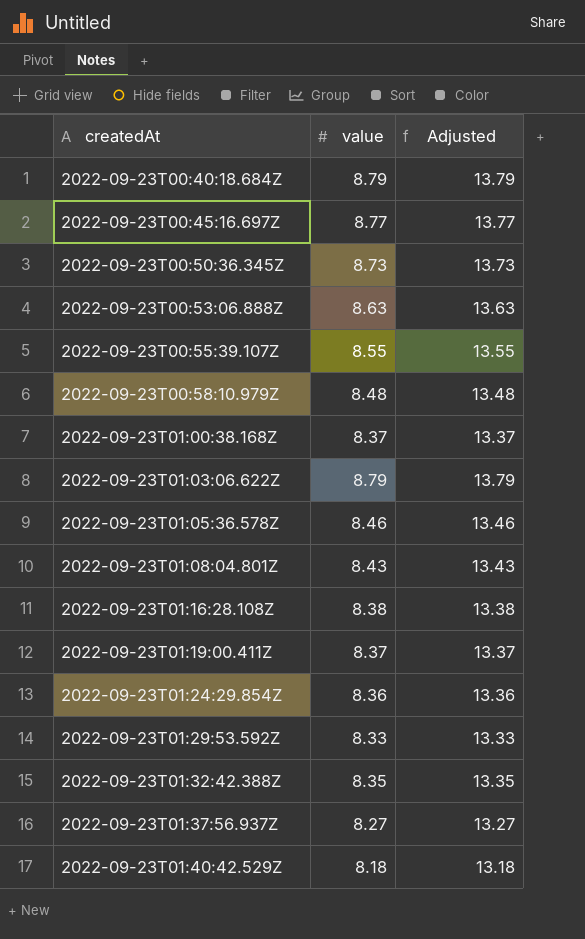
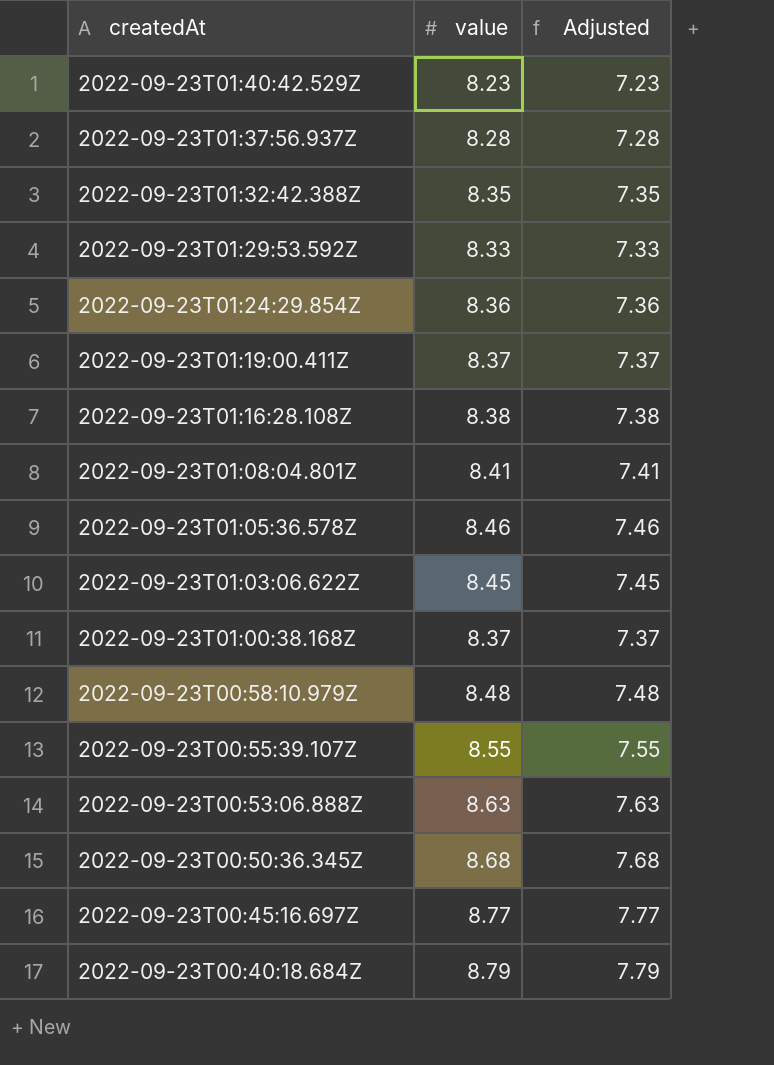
row order: createdAt ascending -> createdAt descending
column Adjusted | formula: [value] + 5 -> [value] - 1
2022-09-23T01:40:42.529Z | value: 8.18 -> 8.23
2022-09-23T01:37:56.937Z | value: 8.27 -> 8.28
2022-09-23T01:08:04.801Z | value: 8.43 -> 8.41
2022-09-23T01:03:06.622Z | value: 8.79 -> 8.45
2022-09-23T00:50:36.345Z | value: 8.73 -> 8.68

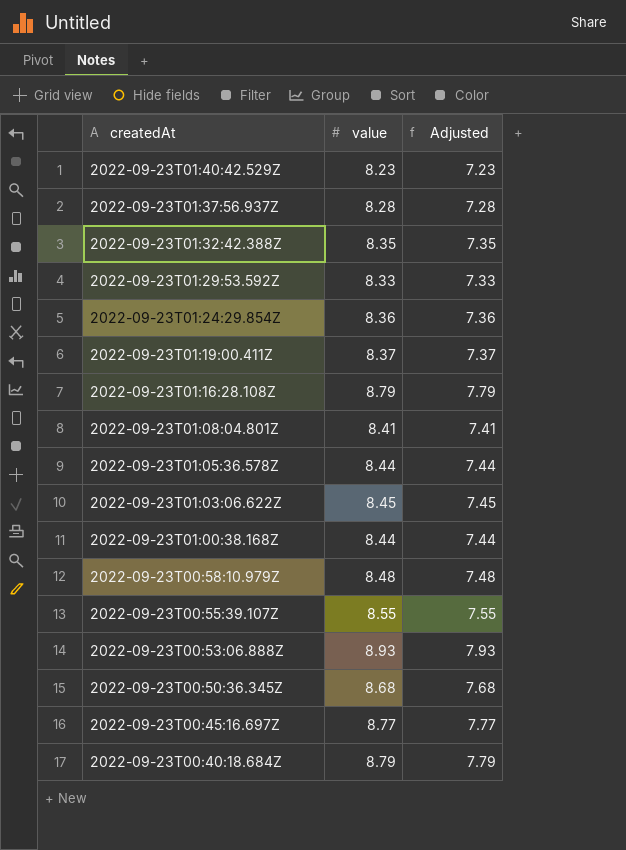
2022-09-23T01:16:28.108Z | value: 8.38 -> 8.79
2022-09-23T01:16:28.108Z | Adjusted: 7.38 -> 7.79
2022-09-23T01:05:36.578Z | value: 8.46 -> 8.44
2022-09-23T01:05:36.578Z | Adjusted: 7.46 -> 7.44
2022-09-23T01:00:38.168Z | value: 8.37 -> 8.44
2022-09-23T01:00:38.168Z | Adjusted: 7.37 -> 7.44
2022-09-23T00:53:06.888Z | value: 8.63 -> 8.93
2022-09-23T00:53:06.888Z | Adjusted: 7.63 -> 7.93

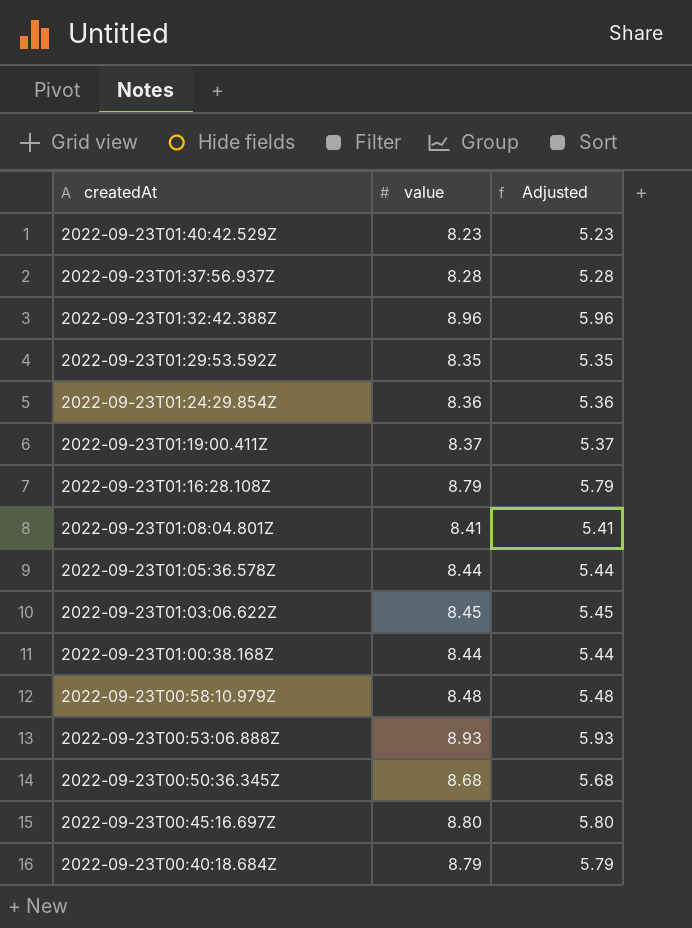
column Adjusted | formula: [value] - 1 -> [value] - 3
row 2022-09-23T00:55:39.107Z: 8.55 | 7.55 -> none
2022-09-23T01:32:42.388Z | value: 8.35 -> 8.96
2022-09-23T01:29:53.592Z | value: 8.33 -> 8.35
2022-09-23T00:45:16.697Z | value: 8.77 -> 8.80

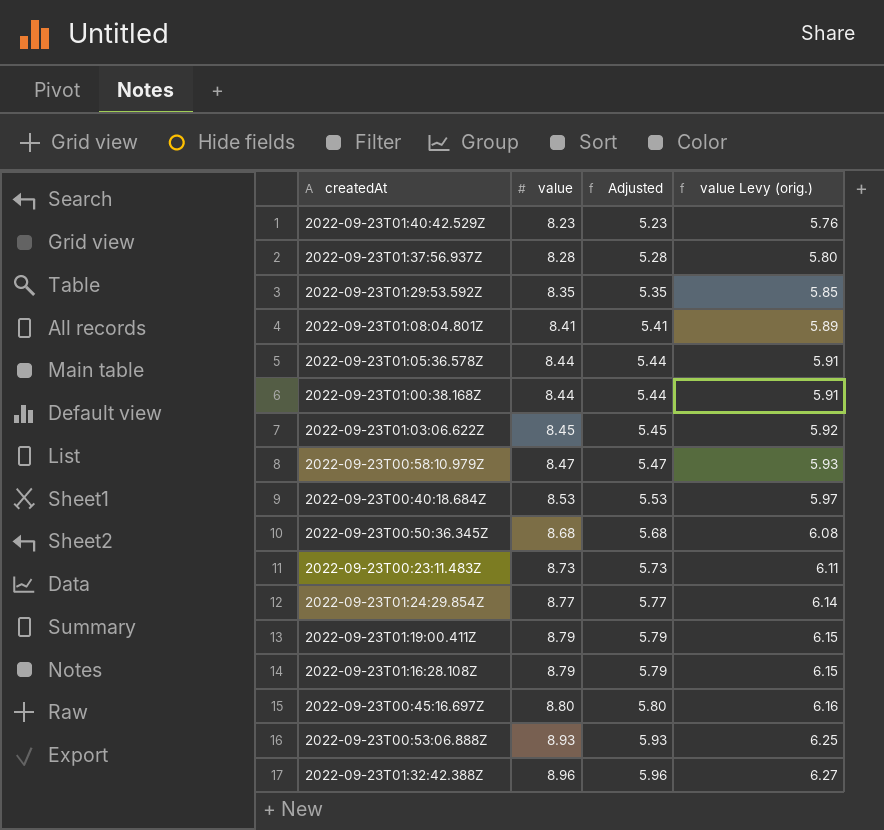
row order: createdAt descending -> value ascending
column value Levy (orig.) | formula: none -> [value] * 0.7
2022-09-23T00:58:10.979Z | value: 8.48 -> 8.47
2022-09-23T00:58:10.979Z | Adjusted: 5.48 -> 5.47
2022-09-23T00:40:18.684Z | value: 8.79 -> 8.53
2022-09-23T00:40:18.684Z | Adjusted: 5.79 -> 5.53
row 2022-09-23T00:23:11.483Z: none -> 8.73 | 5.73 | 6.11
2022-09-23T01:24:29.854Z | value: 8.36 -> 8.77
2022-09-23T01:24:29.854Z | Adjusted: 5.36 -> 5.77
2022-09-23T01:19:00.411Z | value: 8.37 -> 8.79
2022-09-23T01:19:00.411Z | Adjusted: 5.37 -> 5.79

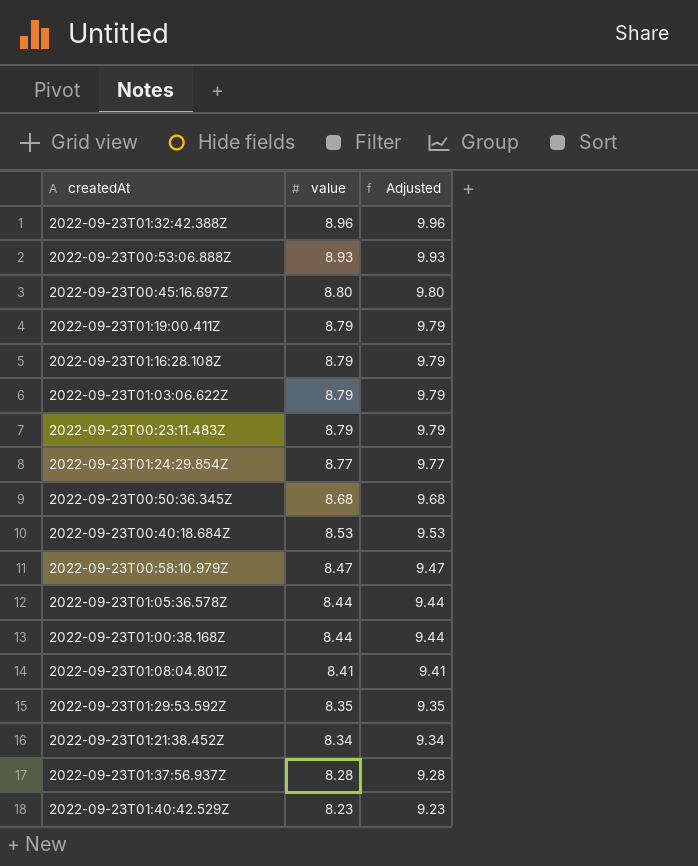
row order: value ascending -> value descending
column value Levy (orig.) | formula: [value] * 0.7 -> none
column Adjusted | formula: [value] - 3 -> [value] + 1
2022-09-23T01:03:06.622Z | value: 8.45 -> 8.79
2022-09-23T00:23:11.483Z | value: 8.73 -> 8.79
row 2022-09-23T01:21:38.452Z: none -> 8.34 | 9.34

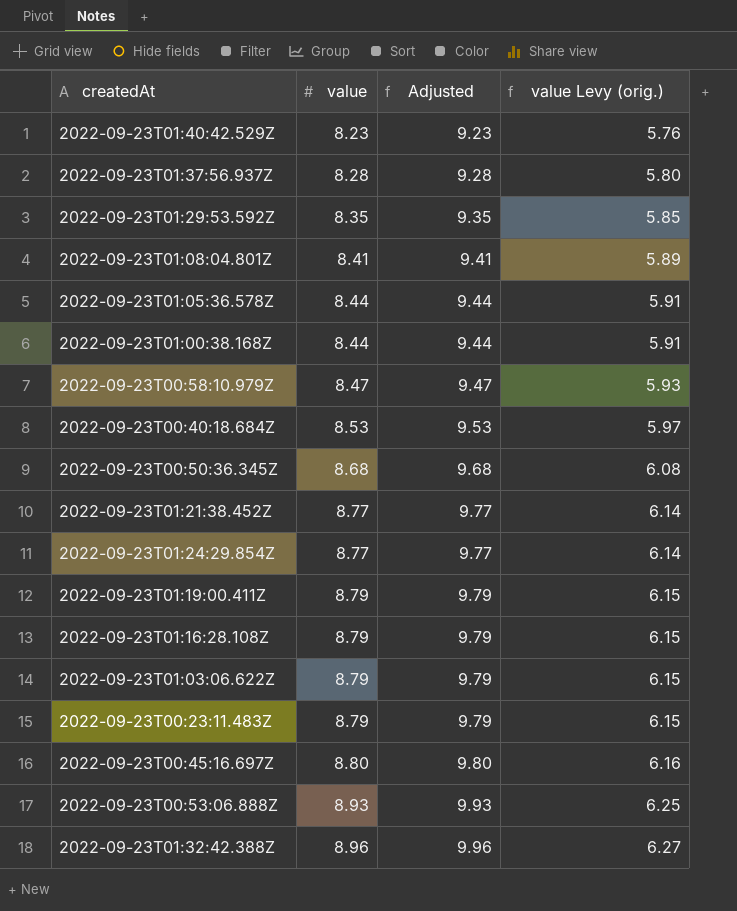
row order: value descending -> value ascending
column value Levy (orig.) | formula: none -> [value] * 0.7
2022-09-23T01:21:38.452Z | value: 8.34 -> 8.77
2022-09-23T01:21:38.452Z | Adjusted: 9.34 -> 9.77

